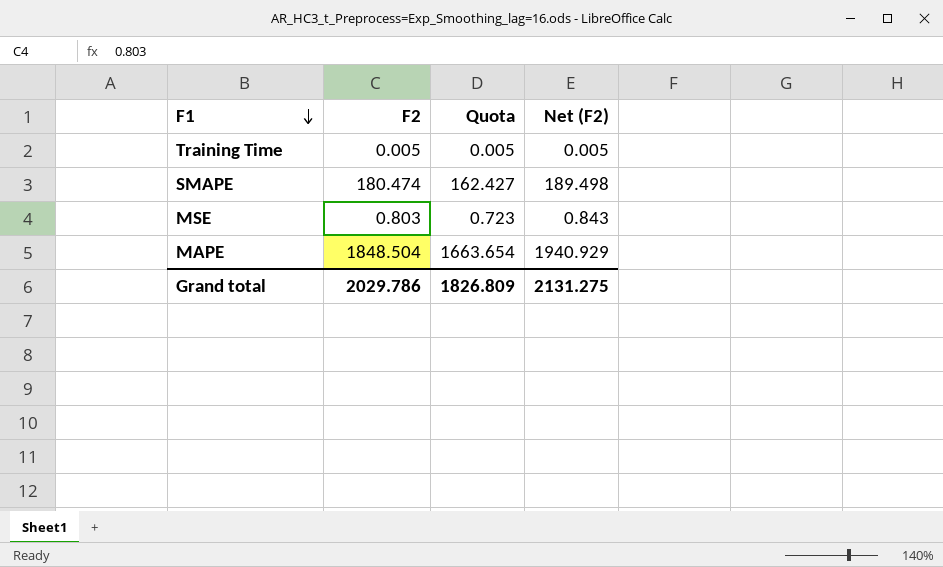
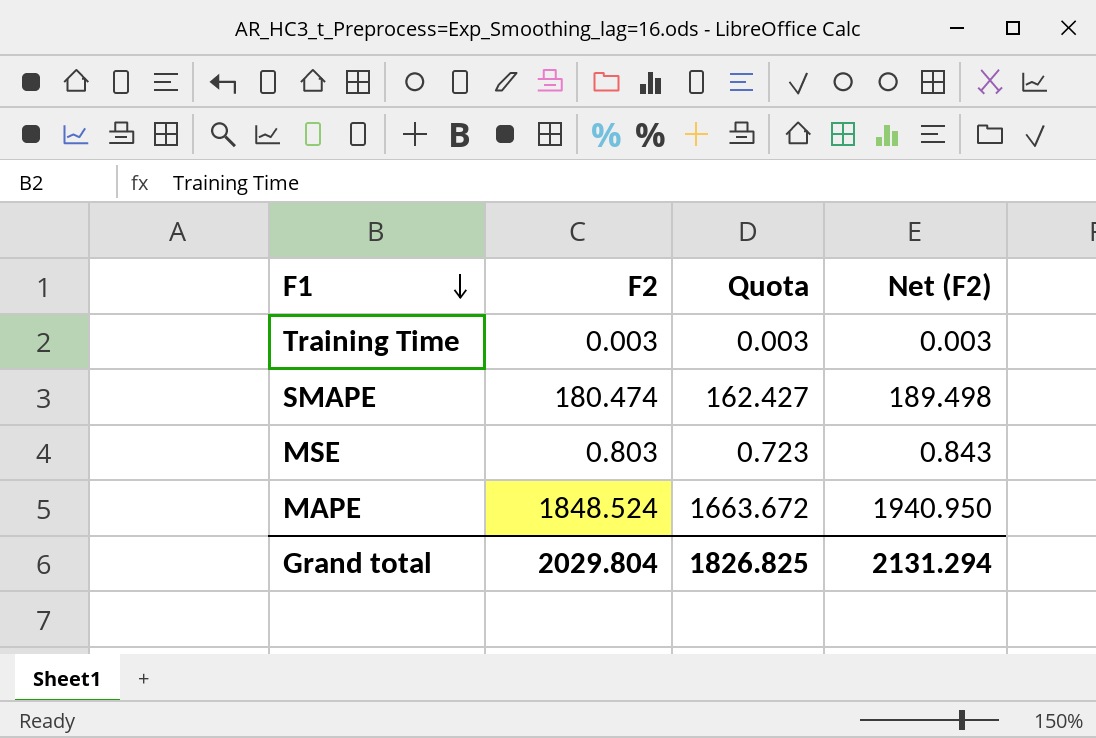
Training Time | F2: 0.005 -> 0.003
Training Time | Quota: 0.005 -> 0.003
Training Time | Net (F2): 0.005 -> 0.003
MAPE | F2: 1848.504 -> 1848.524
MAPE | Quota: 1663.654 -> 1663.672
MAPE | Net (F2): 1940.929 -> 1940.950
Grand total | F2: 2029.786 -> 2029.804
Grand total | Quota: 1826.809 -> 1826.825
Grand total | Net (F2): 2131.275 -> 2131.294

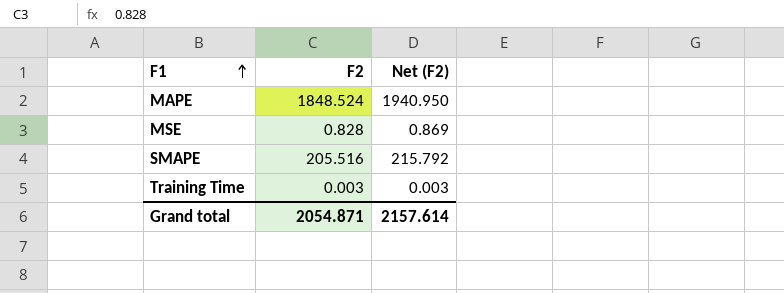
row order: F1 descending -> F1 ascending
column Quota | formula: [F2] * 0.9 -> none
MSE | F2: 0.803 -> 0.828
MSE | Net (F2): 0.843 -> 0.869
SMAPE | F2: 180.474 -> 205.516
SMAPE | Net (F2): 189.498 -> 215.792
Grand total | F2: 2029.804 -> 2054.871
Grand total | Net (F2): 2131.294 -> 2157.614

